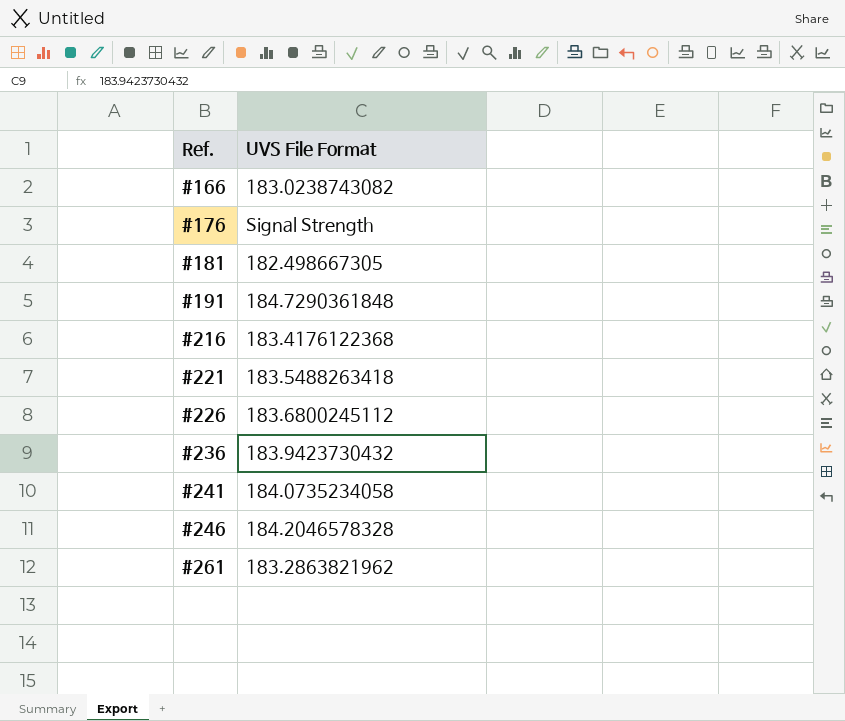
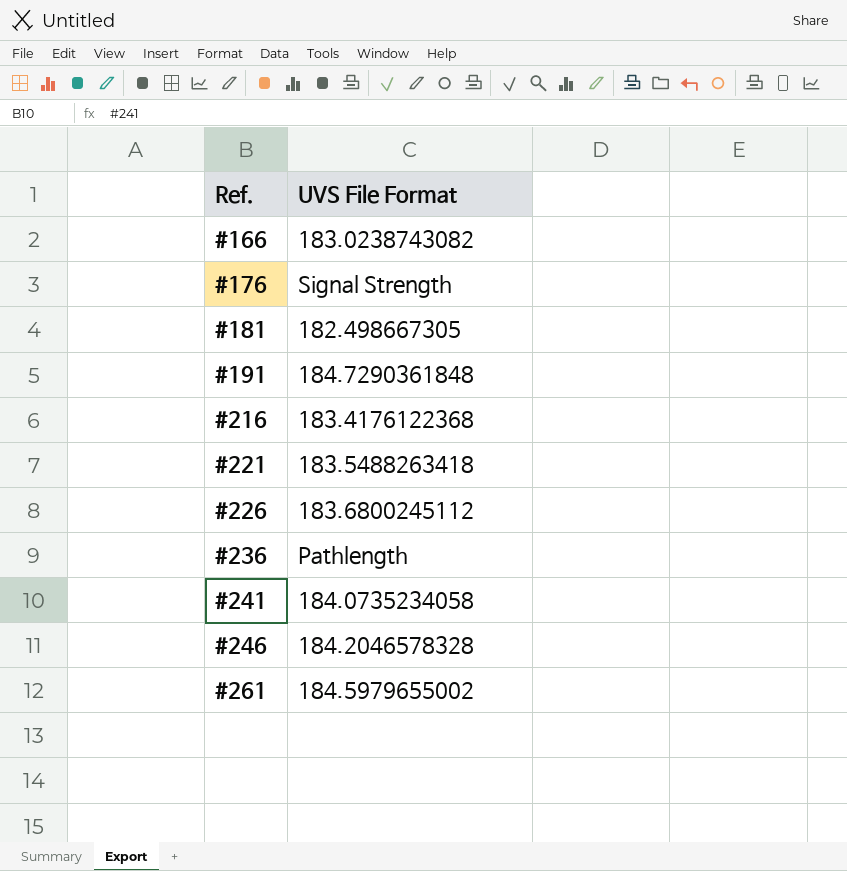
#236 | UVS File Format: 183.9423730432 -> Pathlength
#261 | UVS File Format: 183.2863821962 -> 184.5979655002

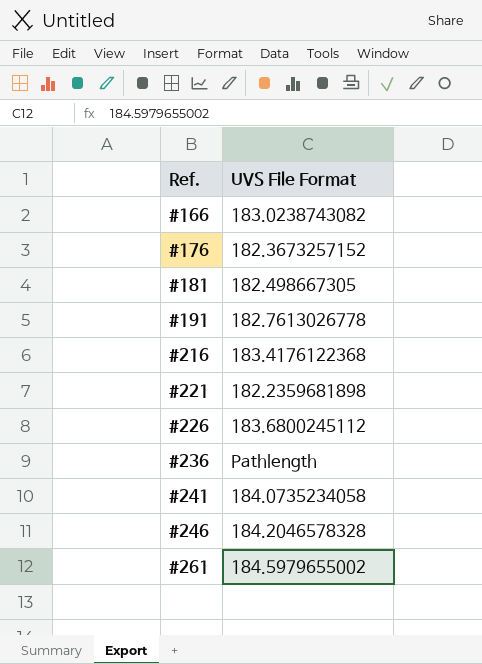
#176 | UVS File Format: Signal Strength -> 182.3673257152
#191 | UVS File Format: 184.7290361848 -> 182.7613026778
#221 | UVS File Format: 183.5488263418 -> 182.2359681898

